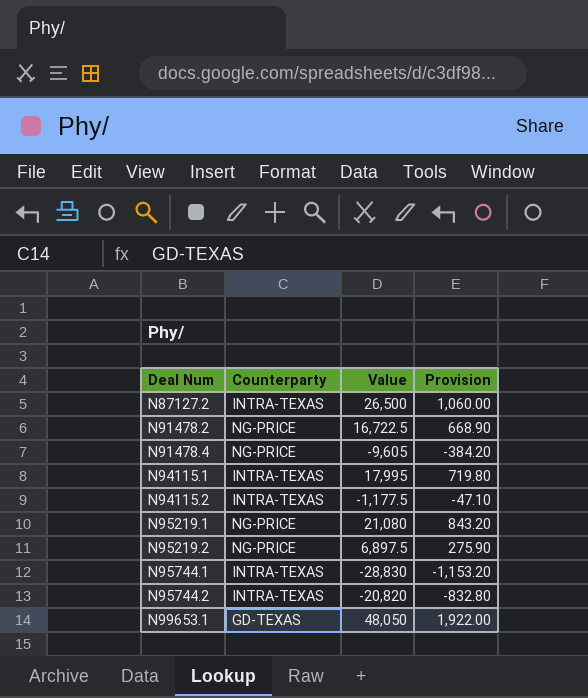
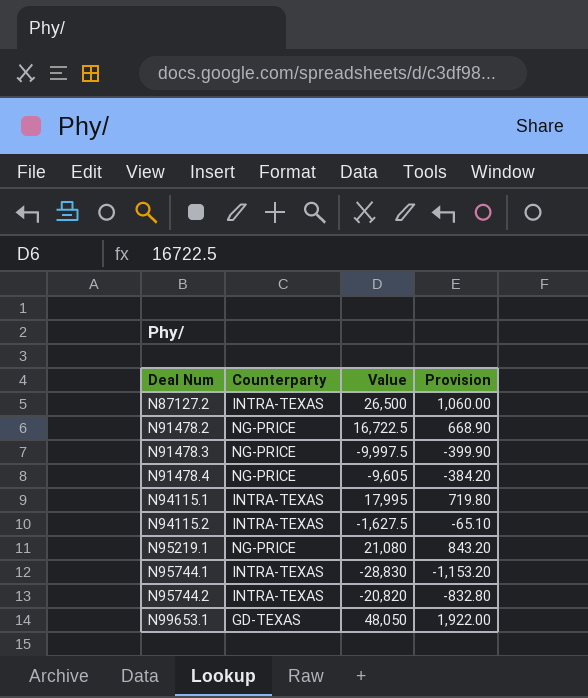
row N95219.2: NG-PRICE | 6,897.5 | 275.90 -> none
row N91478.3: none -> NG-PRICE | -9,997.5 | -399.90
N94115.2 | Value: -1,177.5 -> -1,627.5
N94115.2 | Provision: -47.10 -> -65.10

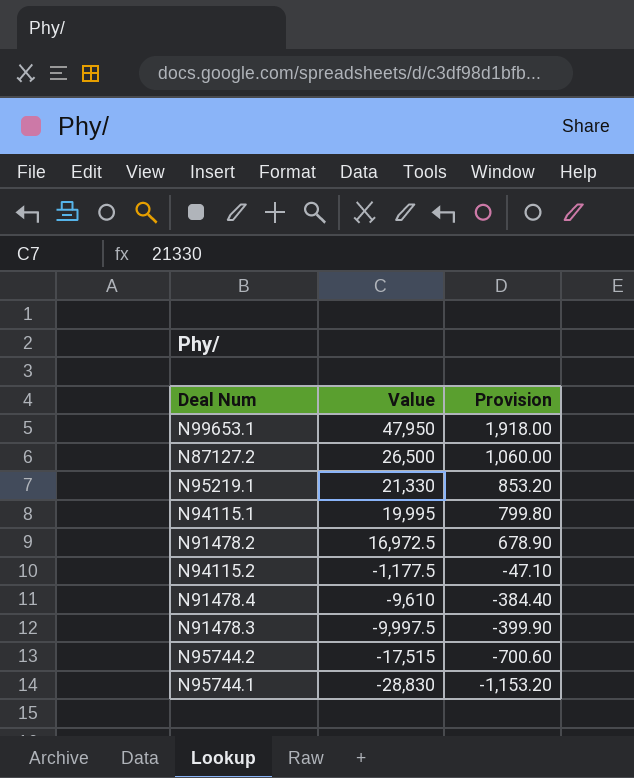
row order: Deal Num ascending -> Value descending
column Counterparty | position: 2 -> none
N99653.1 | Value: 48,050 -> 47,950
N99653.1 | Provision: 1,922.00 -> 1,918.00
N95219.1 | Value: 21,080 -> 21,330
N95219.1 | Provision: 843.20 -> 853.20
N94115.1 | Value: 17,995 -> 19,995
N94115.1 | Provision: 719.80 -> 799.80
N91478.2 | Value: 16,722.5 -> 16,972.5
N91478.2 | Provision: 668.90 -> 678.90
N94115.2 | Value: -1,627.5 -> -1,177.5
N94115.2 | Provision: -65.10 -> -47.10
N91478.4 | Value: -9,605 -> -9,610
N91478.4 | Provision: -384.20 -> -384.40
N95744.2 | Value: -20,820 -> -17,515
N95744.2 | Provision: -832.80 -> -700.60

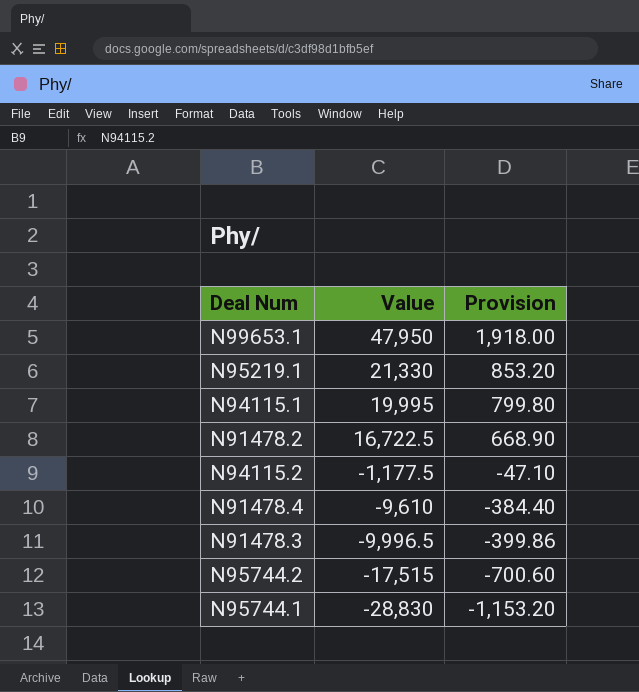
row N87127.2: 26,500 | 1,060.00 -> none
N91478.2 | Value: 16,972.5 -> 16,722.5
N91478.2 | Provision: 678.90 -> 668.90
N91478.3 | Value: -9,997.5 -> -9,996.5
N91478.3 | Provision: -399.90 -> -399.86

